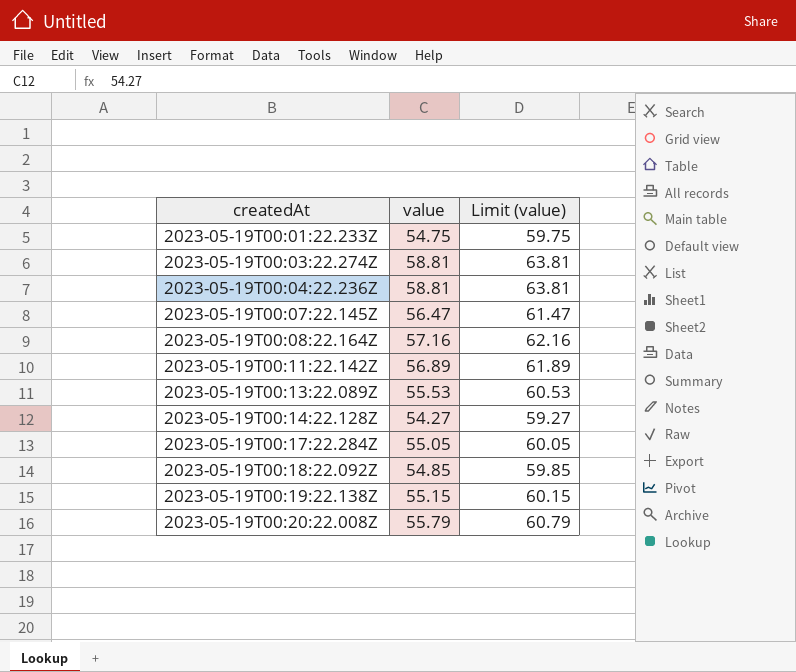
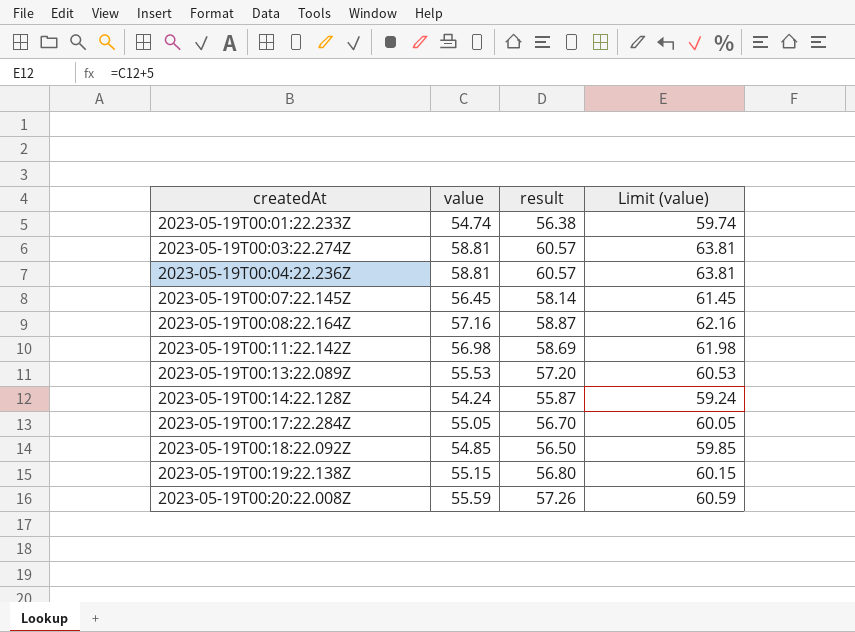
column result | formula: none -> [value] * 1.03
2023-05-19T00:01:22.233Z | value: 54.75 -> 54.74
2023-05-19T00:01:22.233Z | Limit (value): 59.75 -> 59.74
2023-05-19T00:07:22.145Z | value: 56.47 -> 56.45
2023-05-19T00:07:22.145Z | Limit (value): 61.47 -> 61.45
2023-05-19T00:11:22.142Z | value: 56.89 -> 56.98
2023-05-19T00:11:22.142Z | Limit (value): 61.89 -> 61.98
2023-05-19T00:14:22.128Z | value: 54.27 -> 54.24
2023-05-19T00:14:22.128Z | Limit (value): 59.27 -> 59.24
2023-05-19T00:20:22.008Z | value: 55.79 -> 55.59
2023-05-19T00:20:22.008Z | Limit (value): 60.79 -> 60.59

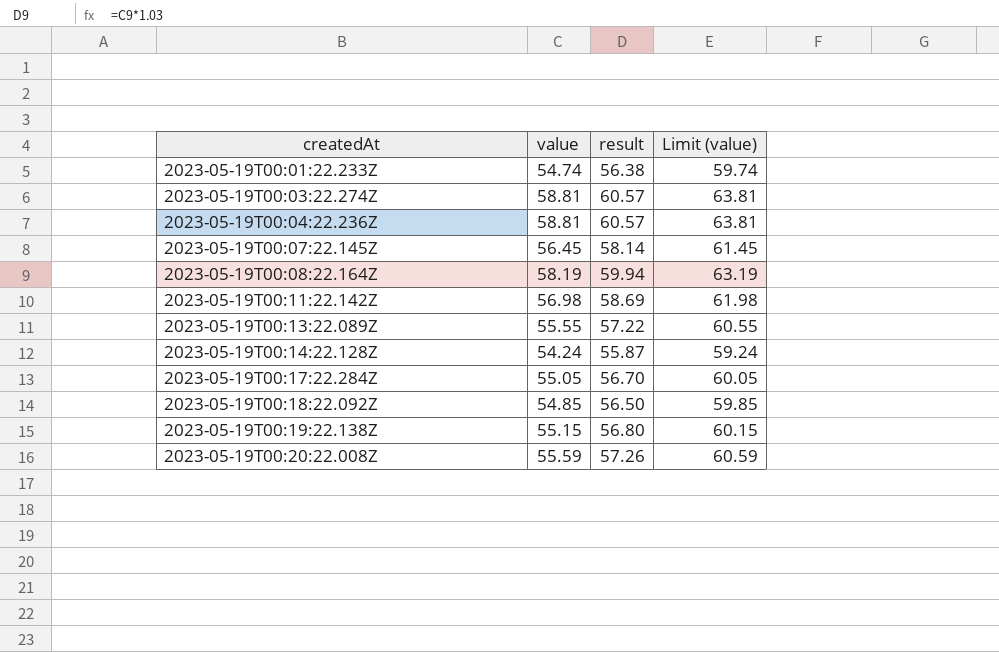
2023-05-19T00:08:22.164Z | value: 57.16 -> 58.19
2023-05-19T00:08:22.164Z | result: 58.87 -> 59.94
2023-05-19T00:08:22.164Z | Limit (value): 62.16 -> 63.19
2023-05-19T00:13:22.089Z | value: 55.53 -> 55.55
2023-05-19T00:13:22.089Z | result: 57.20 -> 57.22
2023-05-19T00:13:22.089Z | Limit (value): 60.53 -> 60.55

